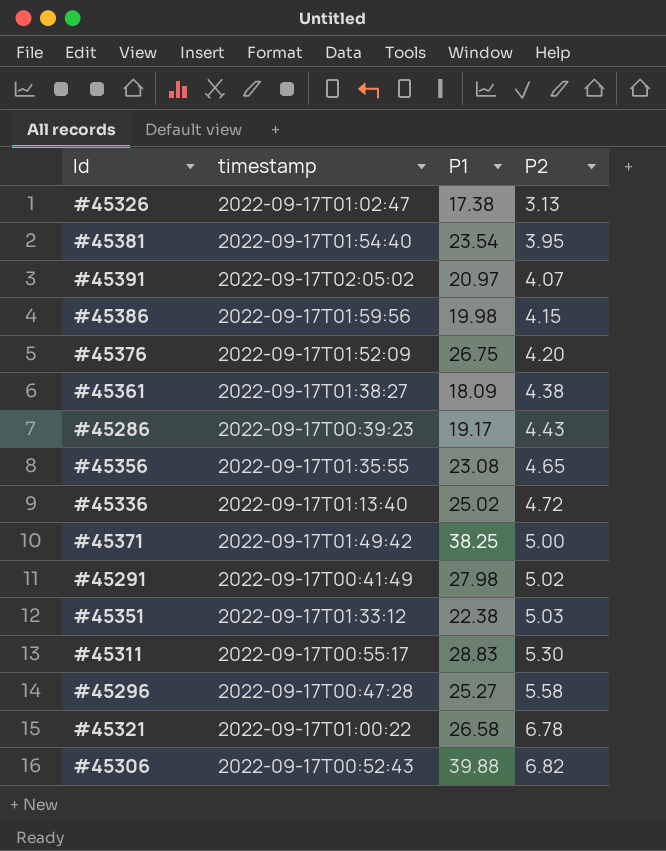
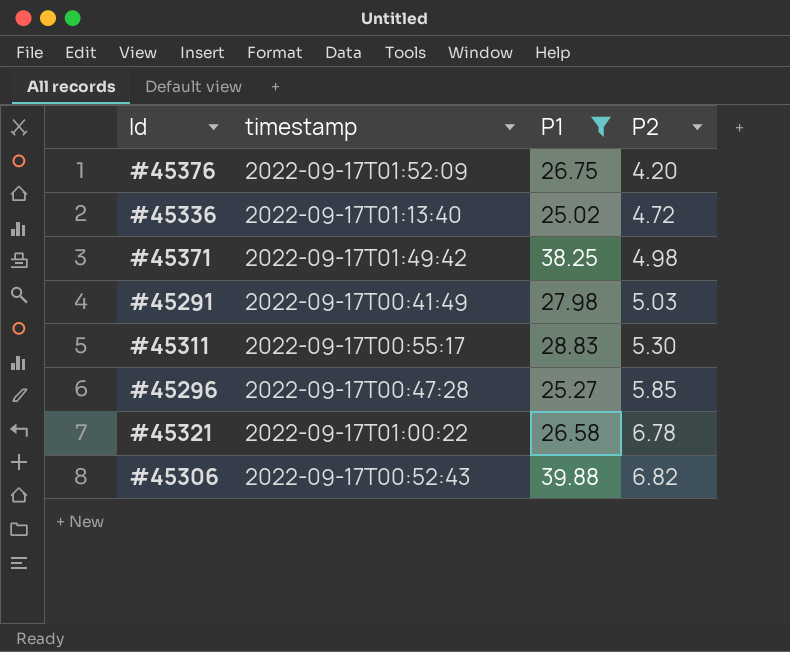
filter: none -> P1 >= 25.02
#45371 | P2: 5.00 -> 4.98
#45291 | P2: 5.02 -> 5.03
#45296 | P2: 5.58 -> 5.85

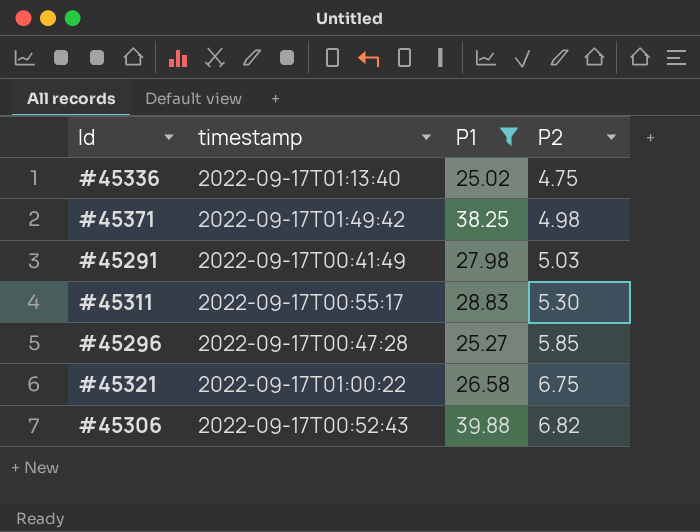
row #45376: 2022-09-17T01:52:09 | 26.75 | 4.20 -> none
#45336 | P2: 4.72 -> 4.75
#45321 | P2: 6.78 -> 6.75

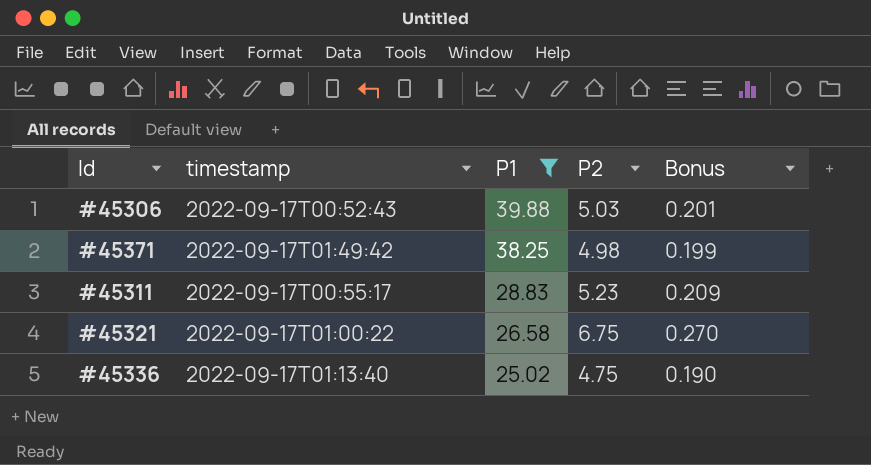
row order: P2 ascending -> P1 descending
column Bonus | formula: none -> [P2] * 0.04
row #45291: 2022-09-17T00:41:49 | 27.98 | 5.03 -> none
row #45296: 2022-09-17T00:47:28 | 25.27 | 5.85 -> none
#45306 | P2: 6.82 -> 5.03
#45311 | P2: 5.30 -> 5.23

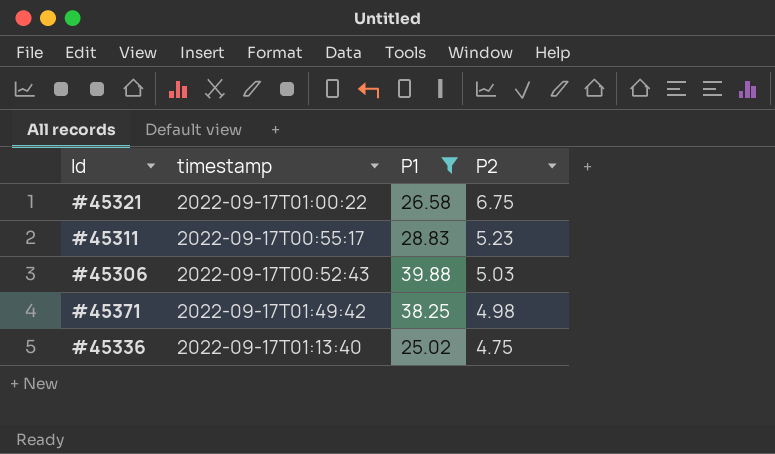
row order: P1 descending -> P2 descending
column Bonus | formula: [P2] * 0.04 -> none

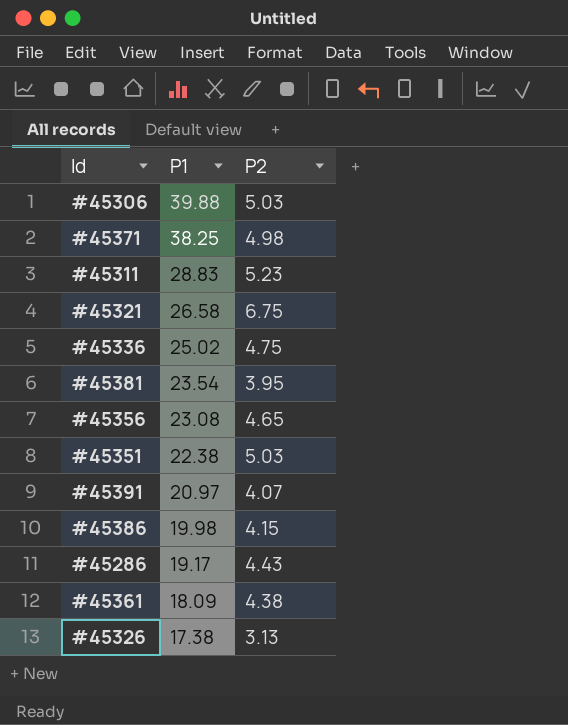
filter: P1 >= 25.02 -> none
row order: P2 descending -> P1 descending
column timestamp | position: 2 -> none

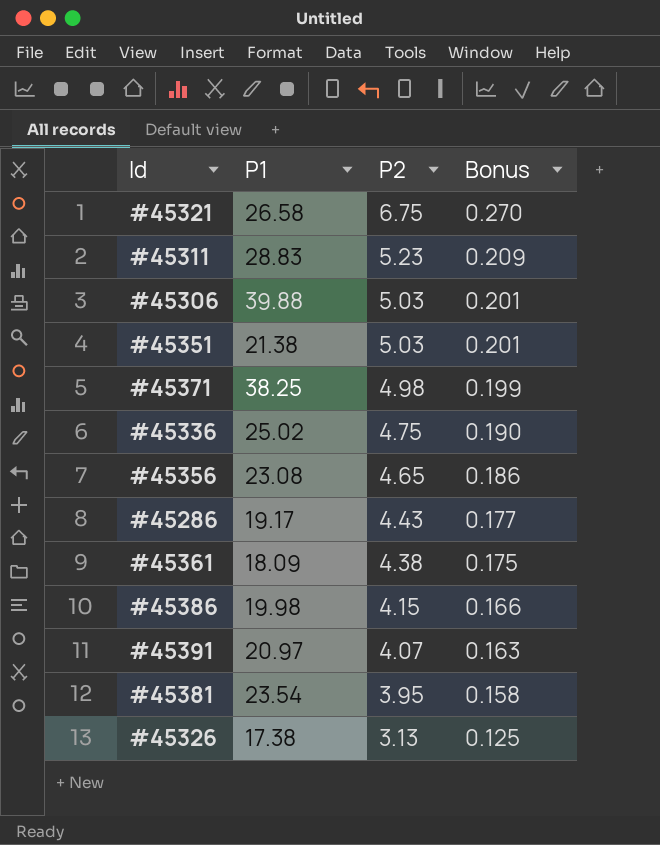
row order: P1 descending -> P2 descending
column Bonus | formula: none -> [P2] * 0.04
#45351 | P1: 22.38 -> 21.38

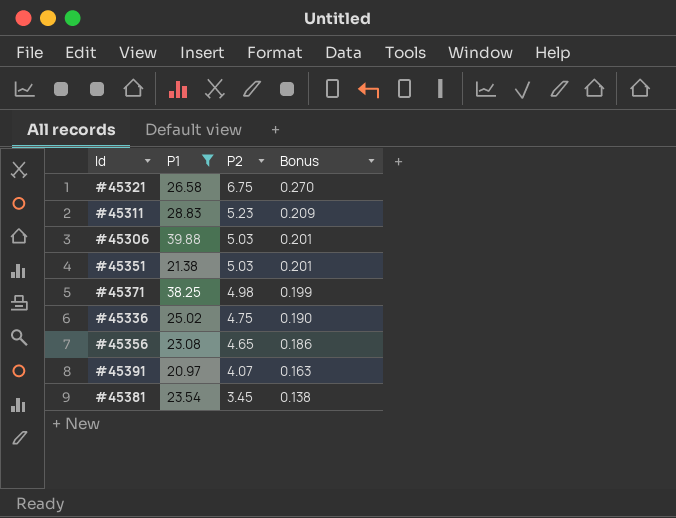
filter: none -> P1 >= 20.97
#45381 | P2: 3.95 -> 3.45
#45381 | Bonus: 0.158 -> 0.138

